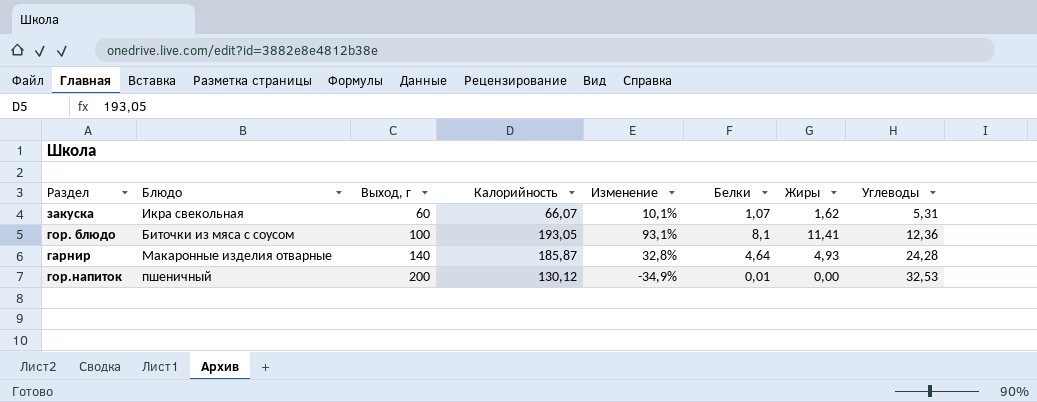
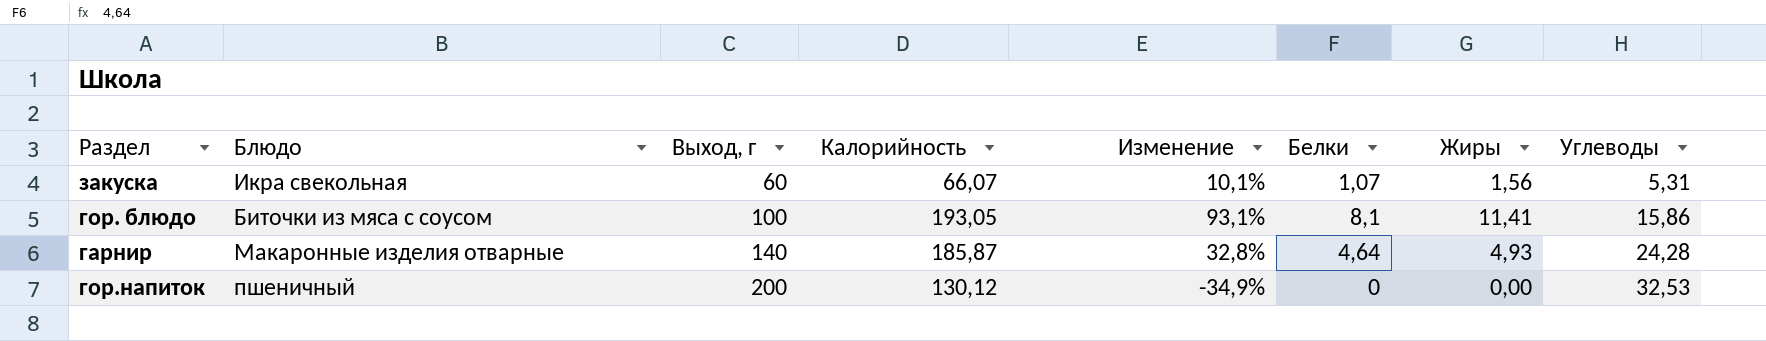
закуска | Жиры: 1,62 -> 1,56
гор. блюдо | Углеводы: 12,36 -> 15,86
гор.напиток | Белки: 0,01 -> 0

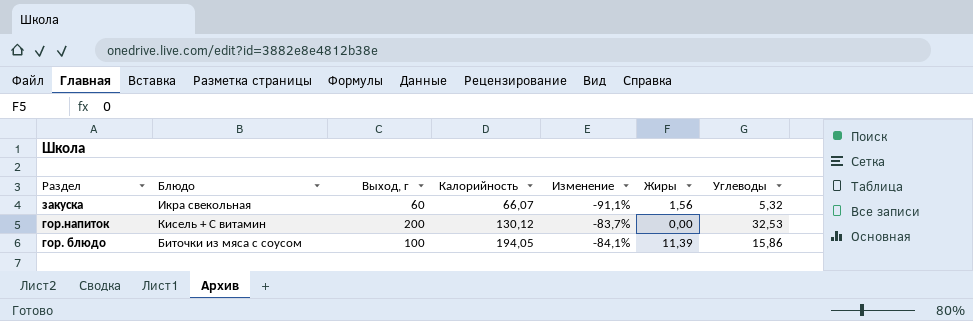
row order: Выход, г ascending -> Раздел descending
column Белки | position: 6 -> none
column Изменение | formula: ([Калорийность] - [Выход, г]) / [Выход, г] -> ([Углеводы] - [Выход, г]) / [Выход, г]
row гарнир: Макаронные изделия отварные | 140 | 185,87 | 32,8% | 4,64 | 4,93 | 24,28 -> none
закуска | Углеводы: 5,31 -> 5,32
гор.напиток | Блюдо: пшеничный -> Кисель + С витамин
гор. блюдо | Калорийность: 193,05 -> 194,05
гор. блюдо | Жиры: 11,41 -> 11,39

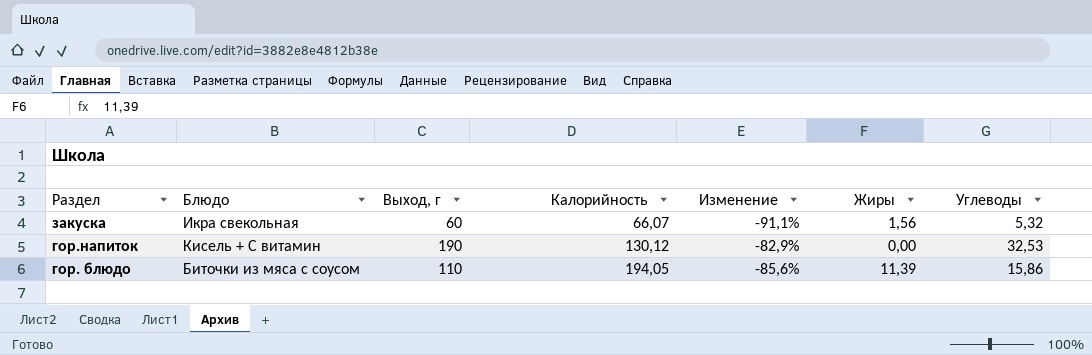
гор.напиток | Выход, г: 200 -> 190
гор.напиток | Изменение: -83,7% -> -82,9%
гор. блюдо | Выход, г: 100 -> 110
гор. блюдо | Изменение: -84,1% -> -85,6%

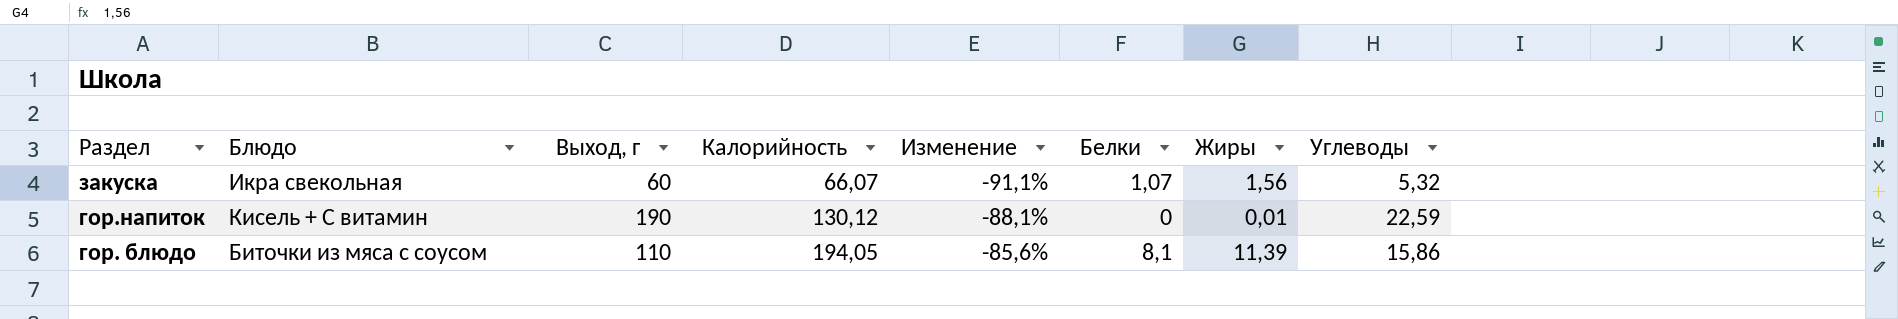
column Белки | position: none -> 6
гор.напиток | Изменение: -82,9% -> -88,1%
гор.напиток | Жиры: 0,00 -> 0,01
гор.напиток | Углеводы: 32,53 -> 22,59

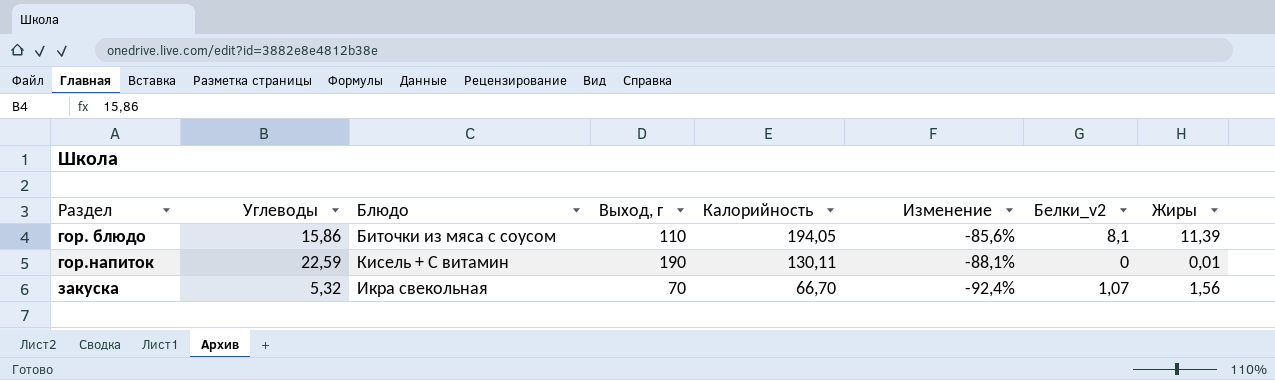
row order: Раздел descending -> Раздел ascending
column Углеводы | position: 8 -> 2
column name: Белки -> Белки_v2
гор.напиток | Калорийность: 130,12 -> 130,11
закуска | Выход, г: 60 -> 70
закуска | Калорийность: 66,07 -> 66,70
закуска | Изменение: -91,1% -> -92,4%

